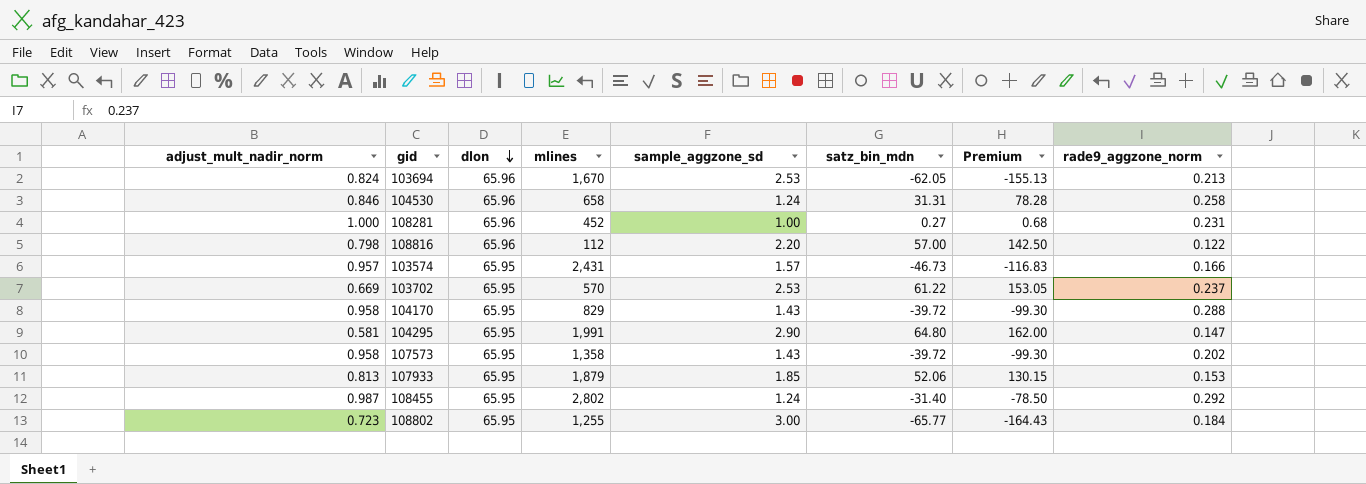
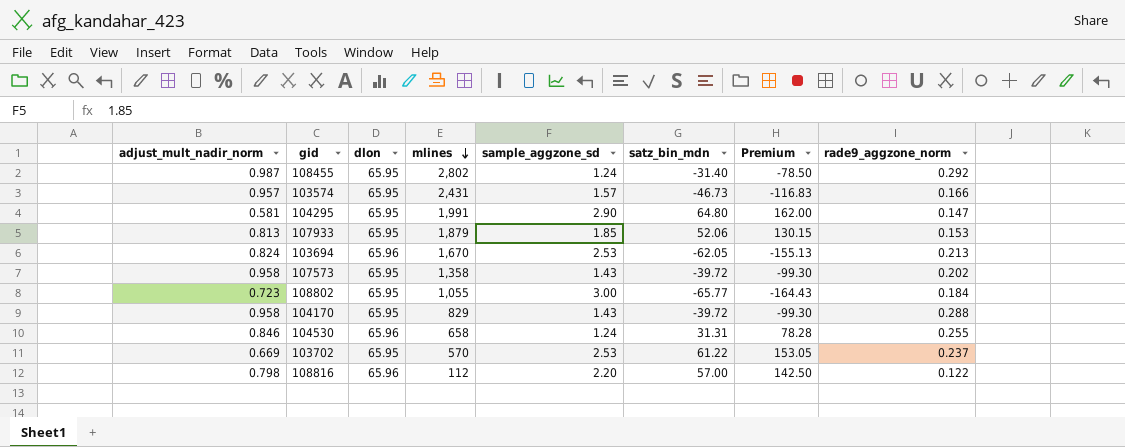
row order: dlon descending -> mlines descending
row 108281: 1.000 | 65.96 | 452 | 1.00 | 0.27 | 0.68 | 0.231 -> none
108802 | mlines: 1,255 -> 1,055
104530 | rade9_aggzone_norm: 0.258 -> 0.255

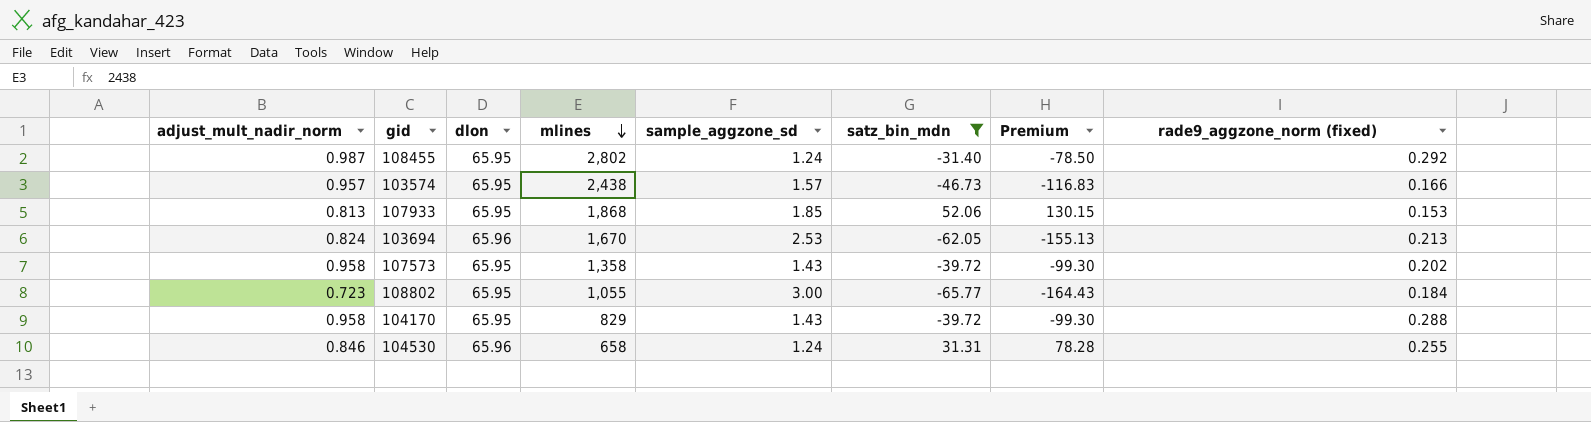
filter: none -> satz_bin_mdn <= 52.06
column name: rade9_aggzone_norm -> rade9_aggzone_norm (fixed)
103574 | mlines: 2,431 -> 2,438
107933 | mlines: 1,879 -> 1,868

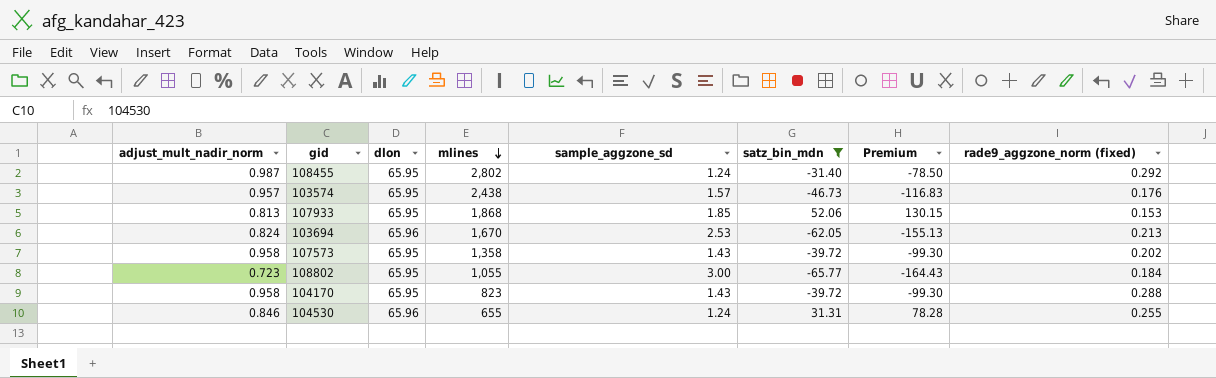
103574 | rade9_aggzone_norm (fixed): 0.166 -> 0.176
104170 | mlines: 829 -> 823
104530 | mlines: 658 -> 655

